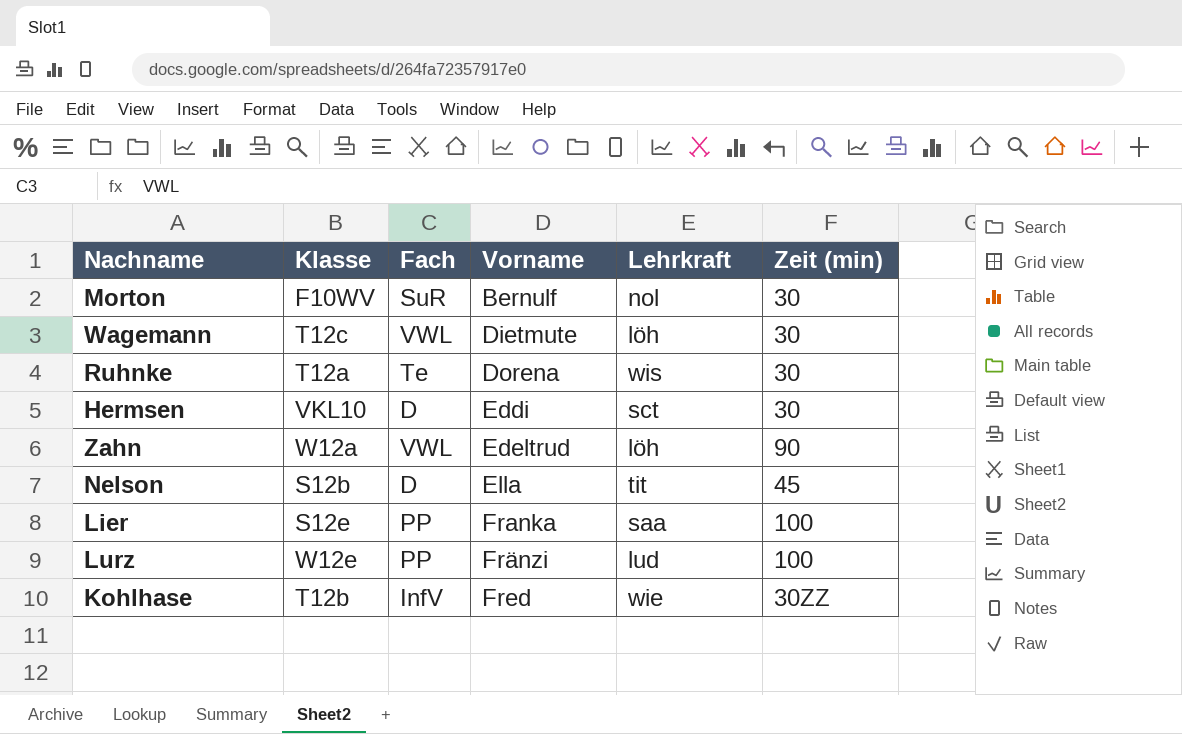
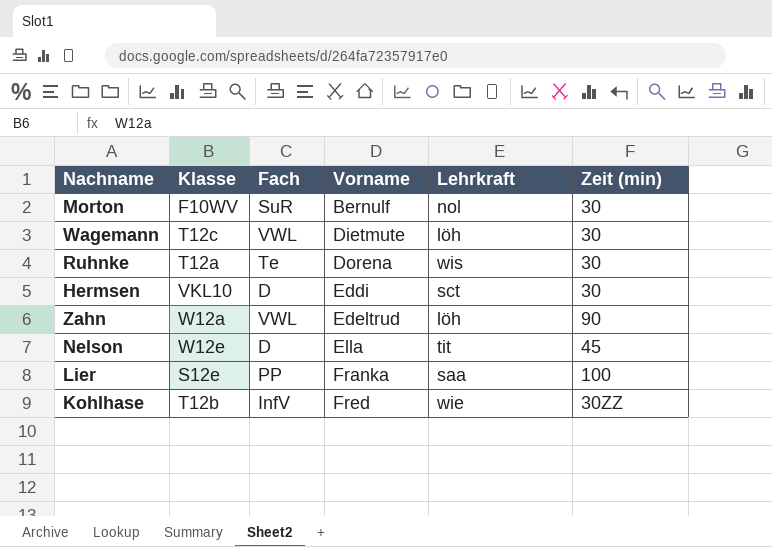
row Lurz: W12e | PP | Fränzi | lud | 100 -> none
Nelson | Klasse: S12b -> W12e

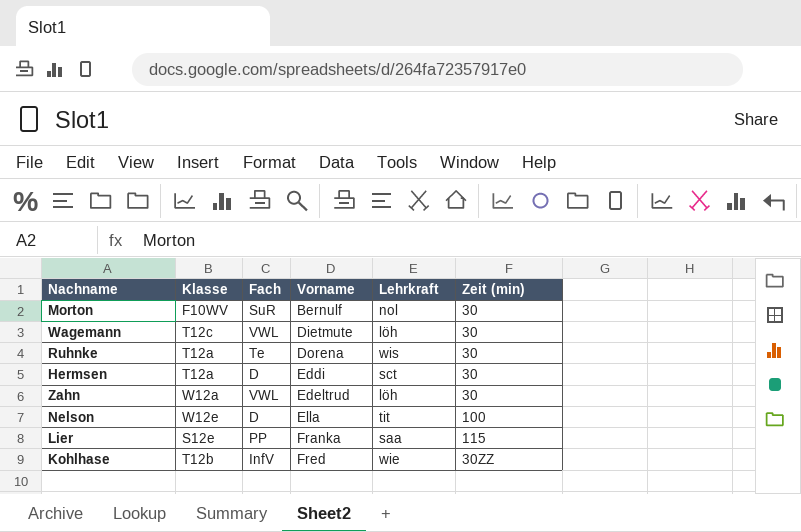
Hermsen | Klasse: VKL10 -> T12a
Zahn | Zeit (min): 90 -> 30
Nelson | Zeit (min): 45 -> 100
Lier | Zeit (min): 100 -> 115

